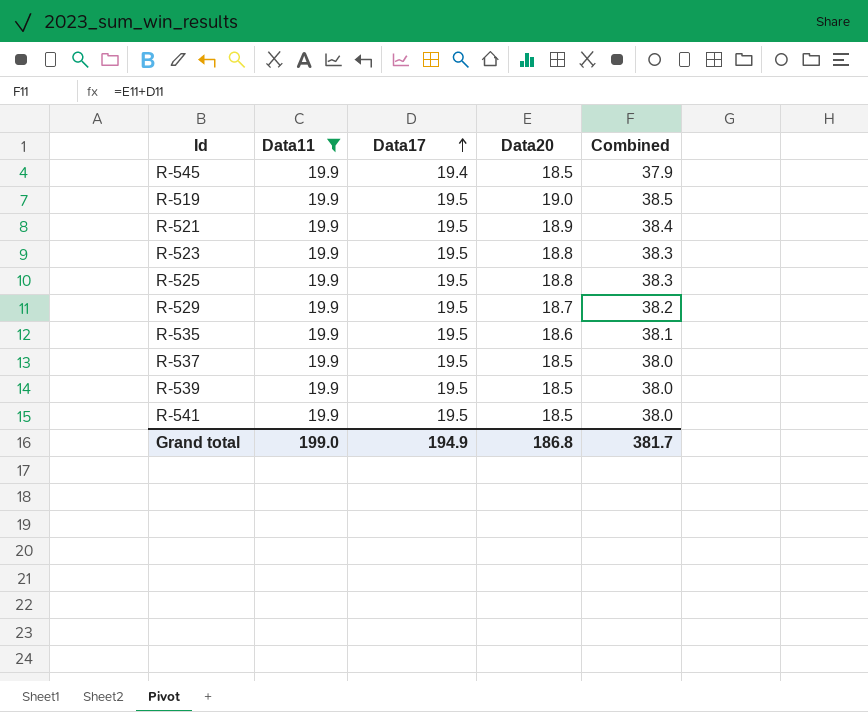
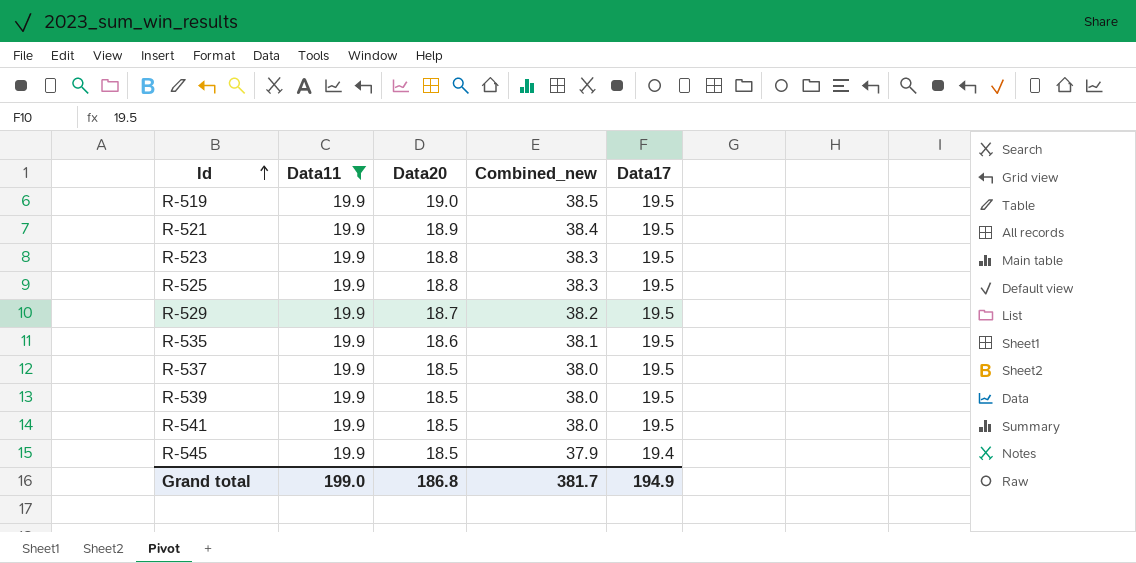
row order: Data17 ascending -> Id ascending
column name: Combined -> Combined_new
column Data17 | position: 3 -> 5

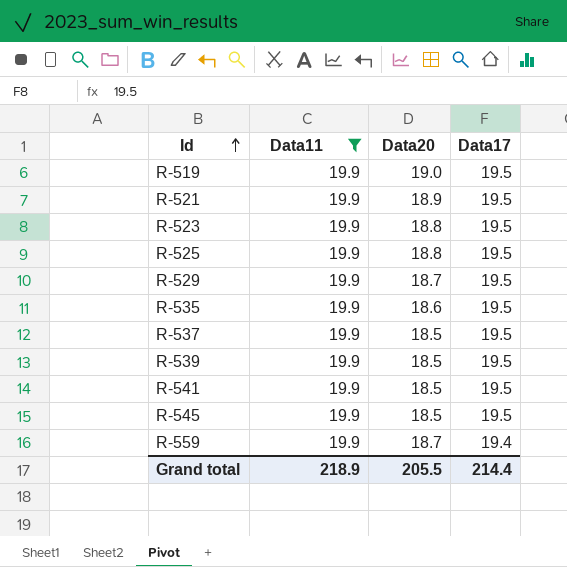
column Combined_new | formula: [Data20] + [Data17] -> none
R-545 | Data17: 19.4 -> 19.5
row R-559: none -> 19.9 | 18.7 | 19.4
Grand total | Data11: 199.0 -> 218.9
Grand total | Data20: 186.8 -> 205.5
Grand total | Data17: 194.9 -> 214.4

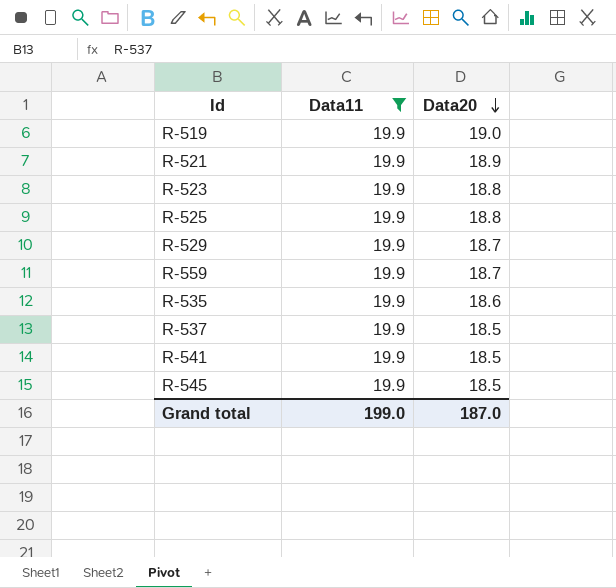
row order: Id ascending -> Data20 descending
column Data17 | position: 4 -> none
row R-539: 19.9 | 18.5 | 19.5 -> none
Grand total | Data11: 218.9 -> 199.0
Grand total | Data20: 205.5 -> 187.0

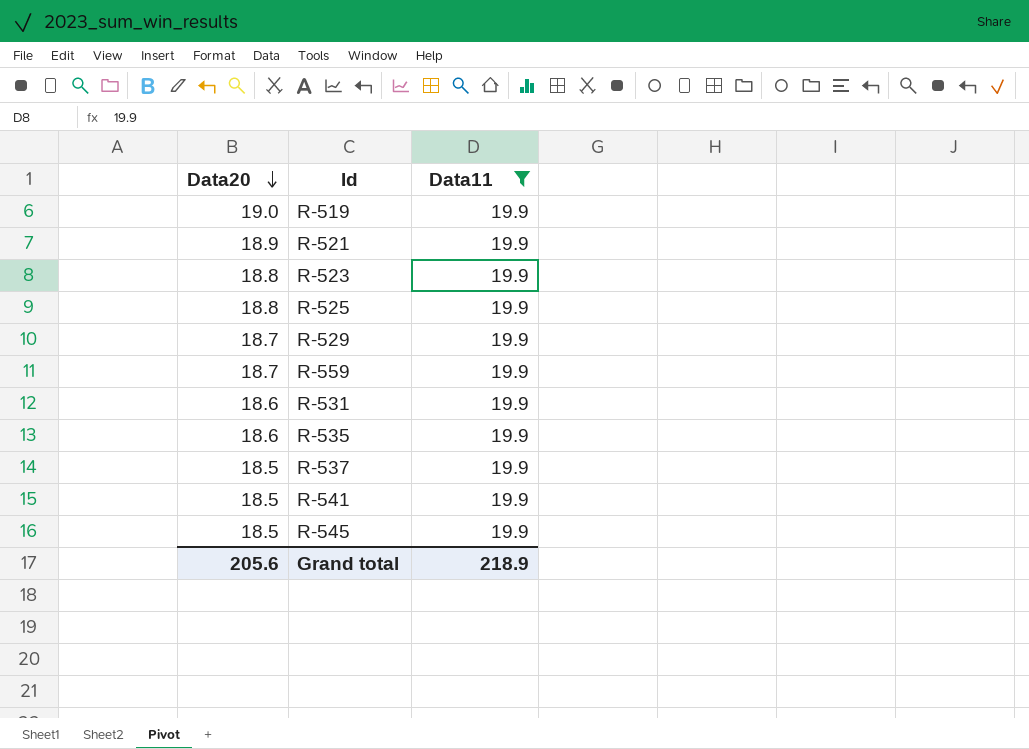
column Data20 | position: 3 -> 1
row R-531: none -> 18.6 | 19.9
Grand total | Data20: 187.0 -> 205.6
Grand total | Data11: 199.0 -> 218.9

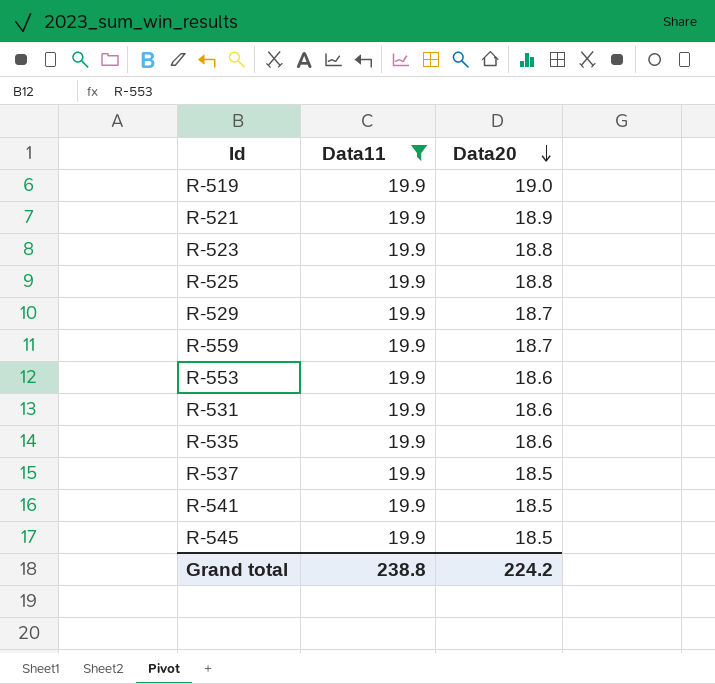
column Data20 | position: 1 -> 3
row R-553: none -> 19.9 | 18.6
Grand total | Data11: 218.9 -> 238.8
Grand total | Data20: 205.6 -> 224.2

